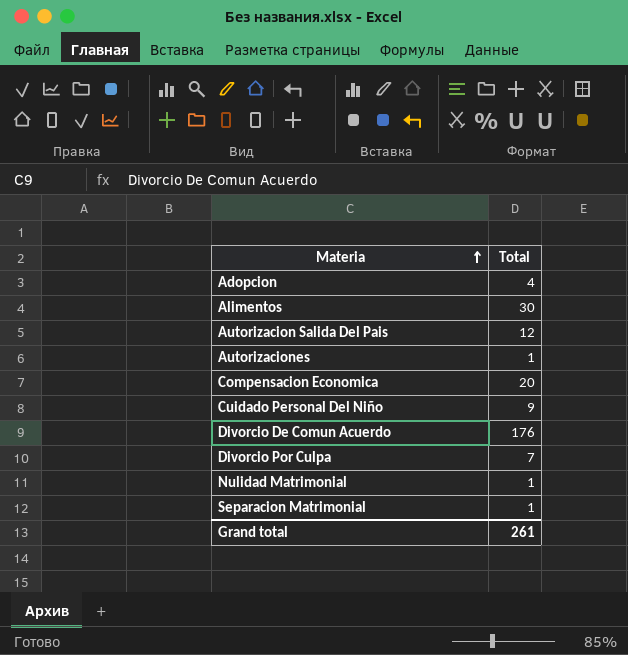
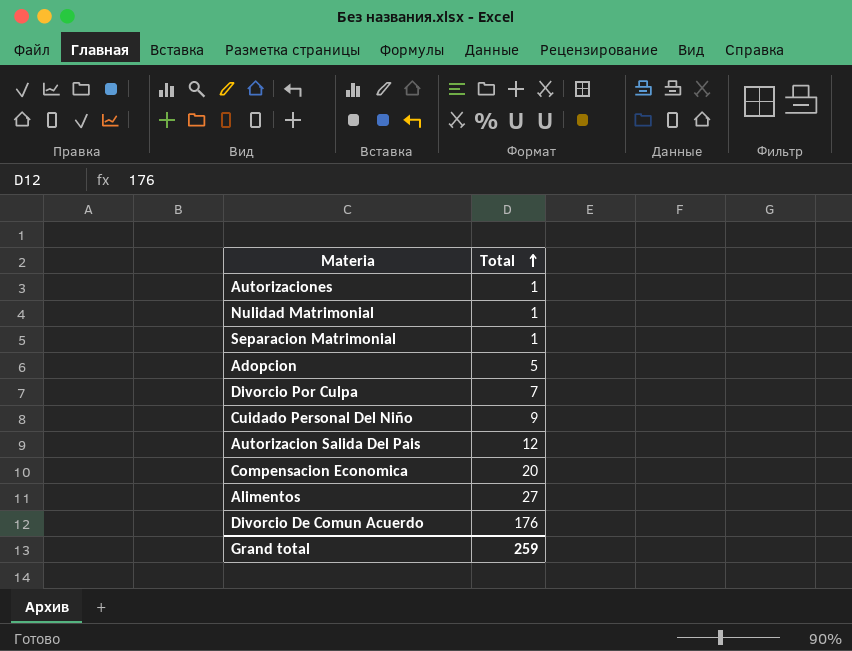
row order: Materia ascending -> Total ascending
Adopcion | Total: 4 -> 5
Alimentos | Total: 30 -> 27
Grand total | Total: 261 -> 259

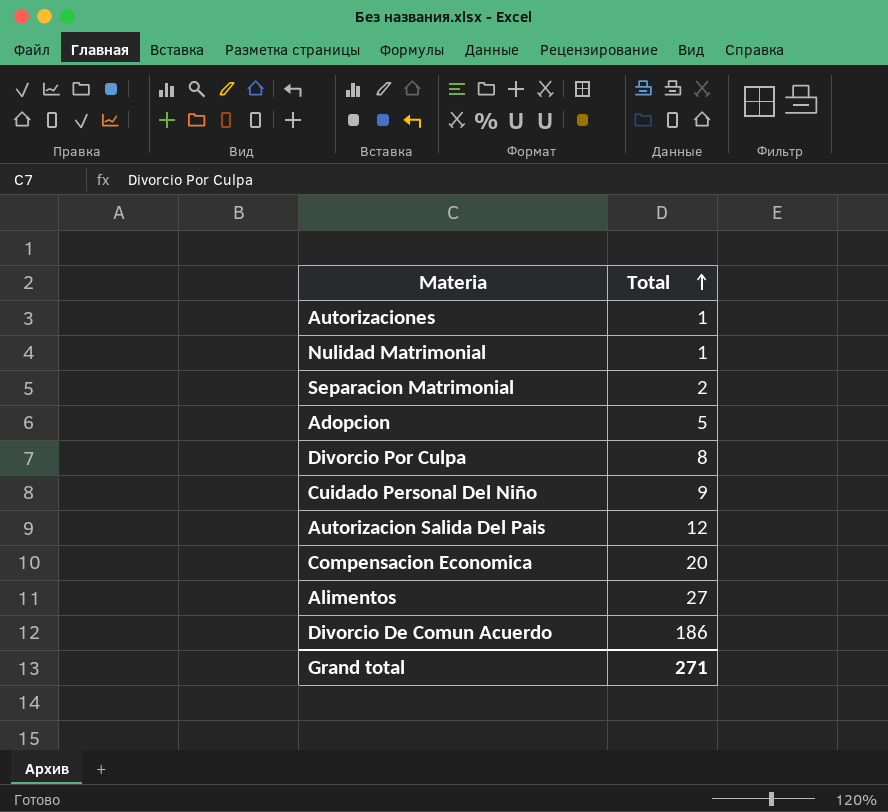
Separacion Matrimonial | Total: 1 -> 2
Divorcio Por Culpa | Total: 7 -> 8
Divorcio De Comun Acuerdo | Total: 176 -> 186
Grand total | Total: 259 -> 271

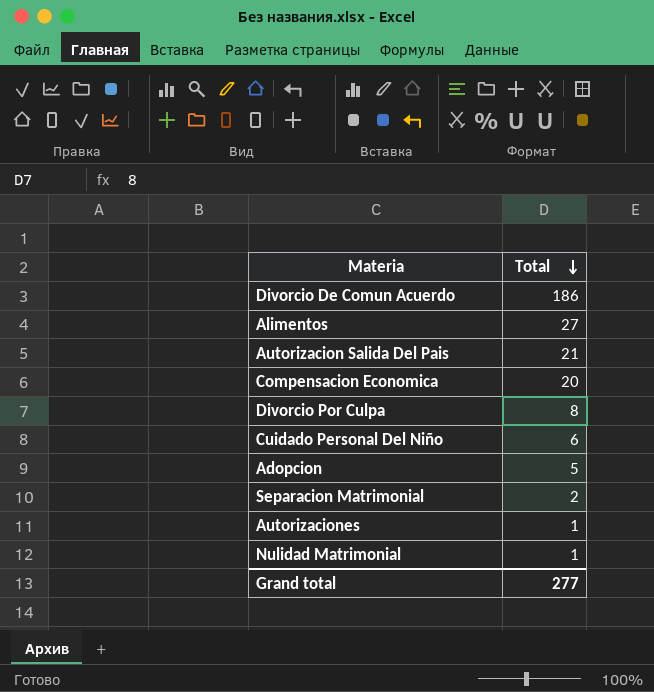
row order: Total ascending -> Total descending
Autorizacion Salida Del Pais | Total: 12 -> 21
Cuidado Personal Del Niño | Total: 9 -> 6
Grand total | Total: 271 -> 277

